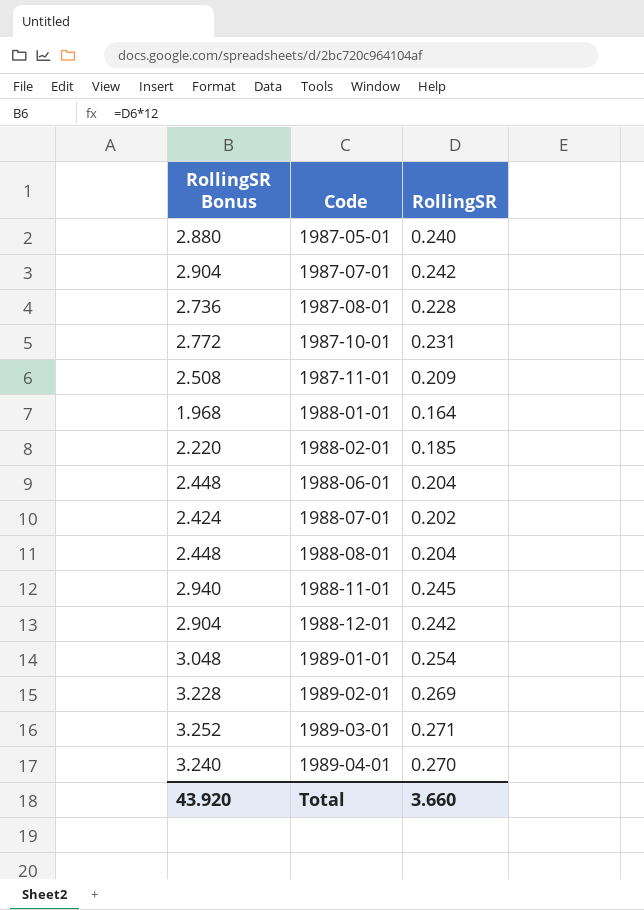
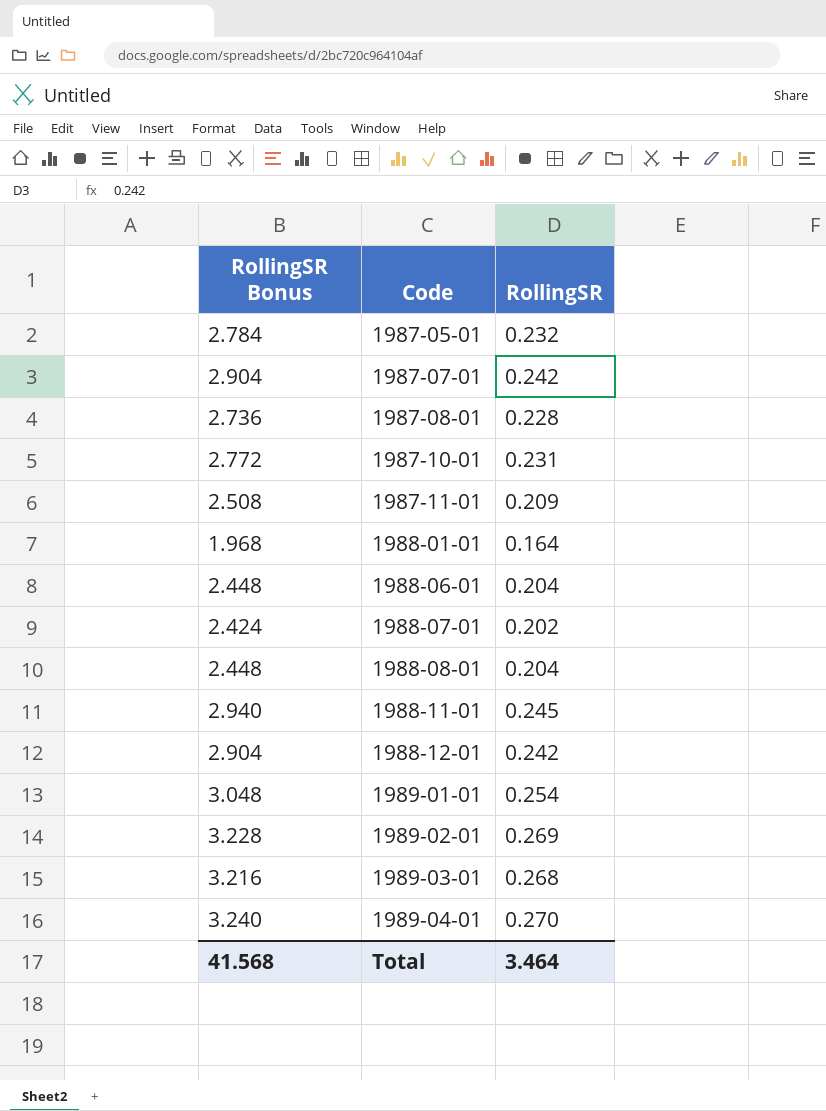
row 1988-02-01: 2.220 | 0.185 -> none
1987-05-01 | RollingSR Bonus: 2.880 -> 2.784
1987-05-01 | RollingSR: 0.240 -> 0.232
1989-03-01 | RollingSR Bonus: 3.252 -> 3.216
1989-03-01 | RollingSR: 0.271 -> 0.268
Total | RollingSR Bonus: 43.920 -> 41.568
Total | RollingSR: 3.660 -> 3.464

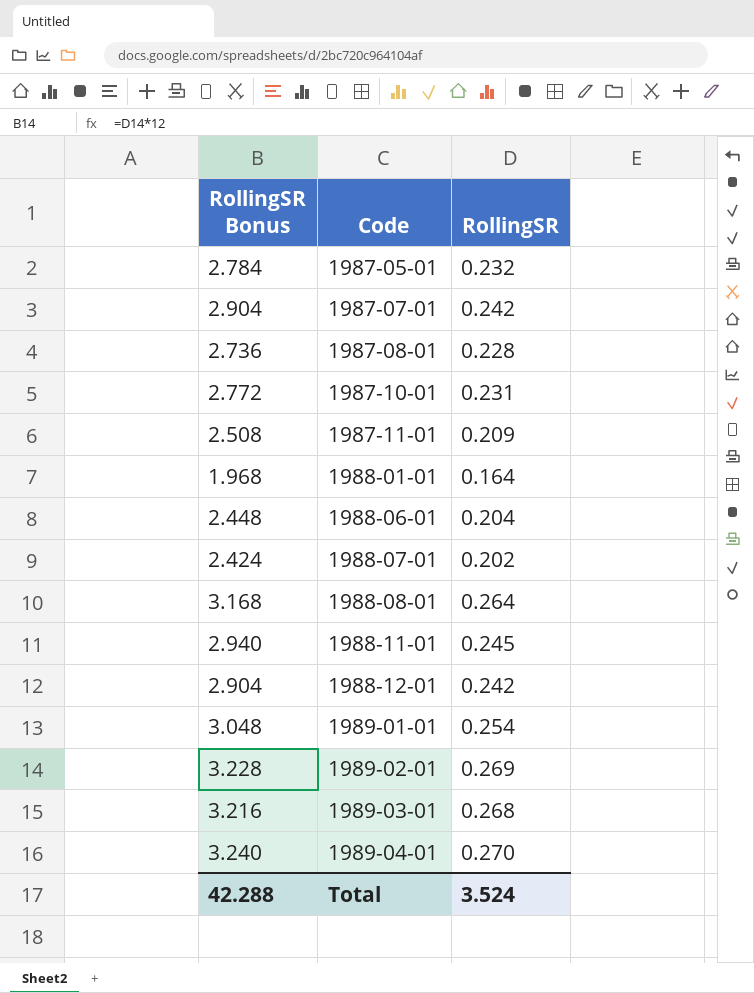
1988-08-01 | RollingSR Bonus: 2.448 -> 3.168
1988-08-01 | RollingSR: 0.204 -> 0.264
Total | RollingSR Bonus: 41.568 -> 42.288
Total | RollingSR: 3.464 -> 3.524

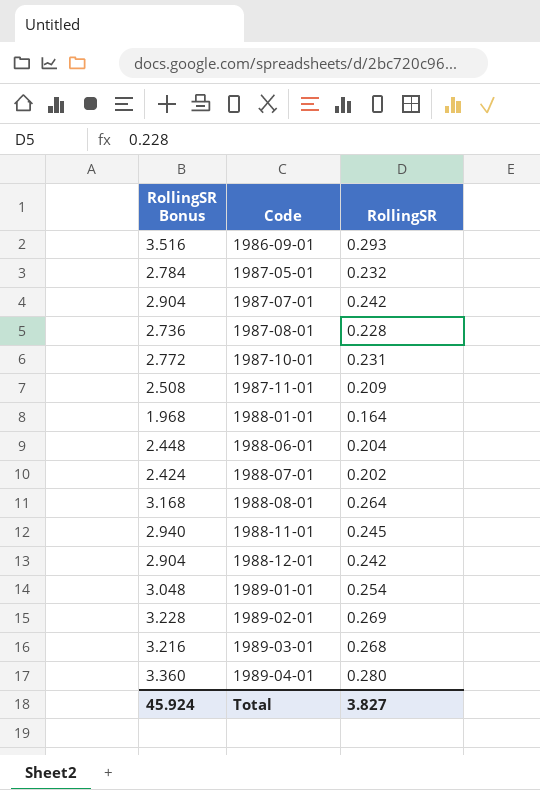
row 1986-09-01: none -> 3.516 | 0.293
1989-04-01 | RollingSR Bonus: 3.240 -> 3.360
1989-04-01 | RollingSR: 0.270 -> 0.280
Total | RollingSR Bonus: 42.288 -> 45.924
Total | RollingSR: 3.524 -> 3.827

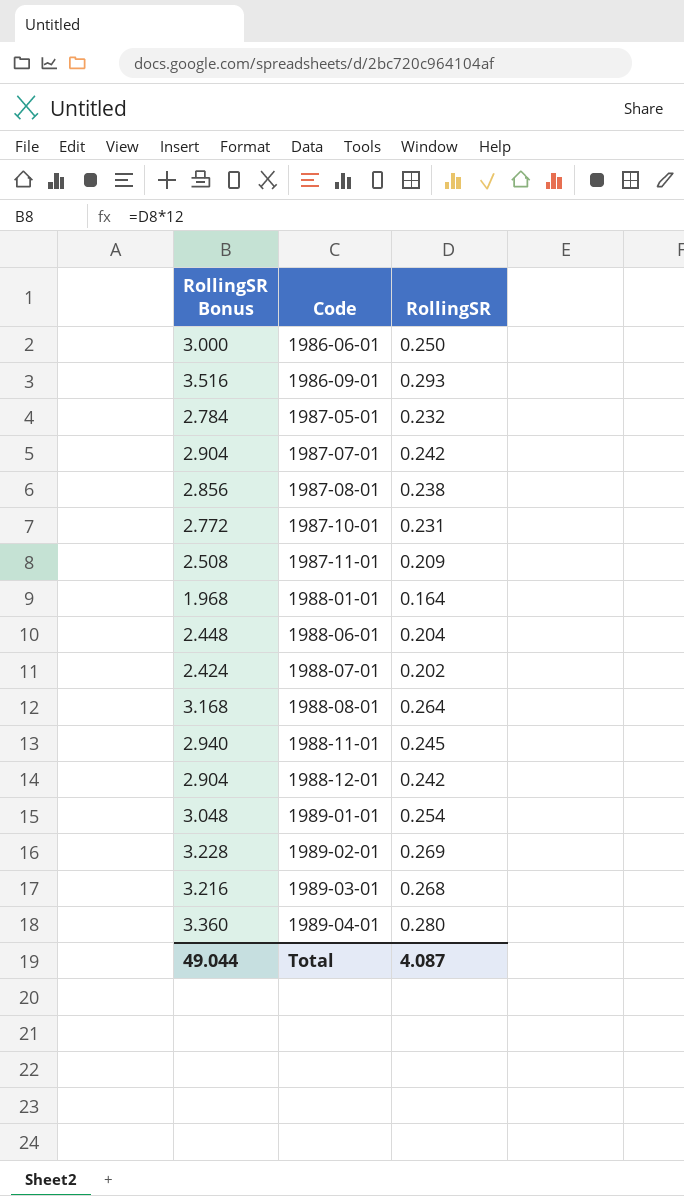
row 1986-06-01: none -> 3.000 | 0.250
1987-08-01 | RollingSR Bonus: 2.736 -> 2.856
1987-08-01 | RollingSR: 0.228 -> 0.238
Total | RollingSR Bonus: 45.924 -> 49.044
Total | RollingSR: 3.827 -> 4.087

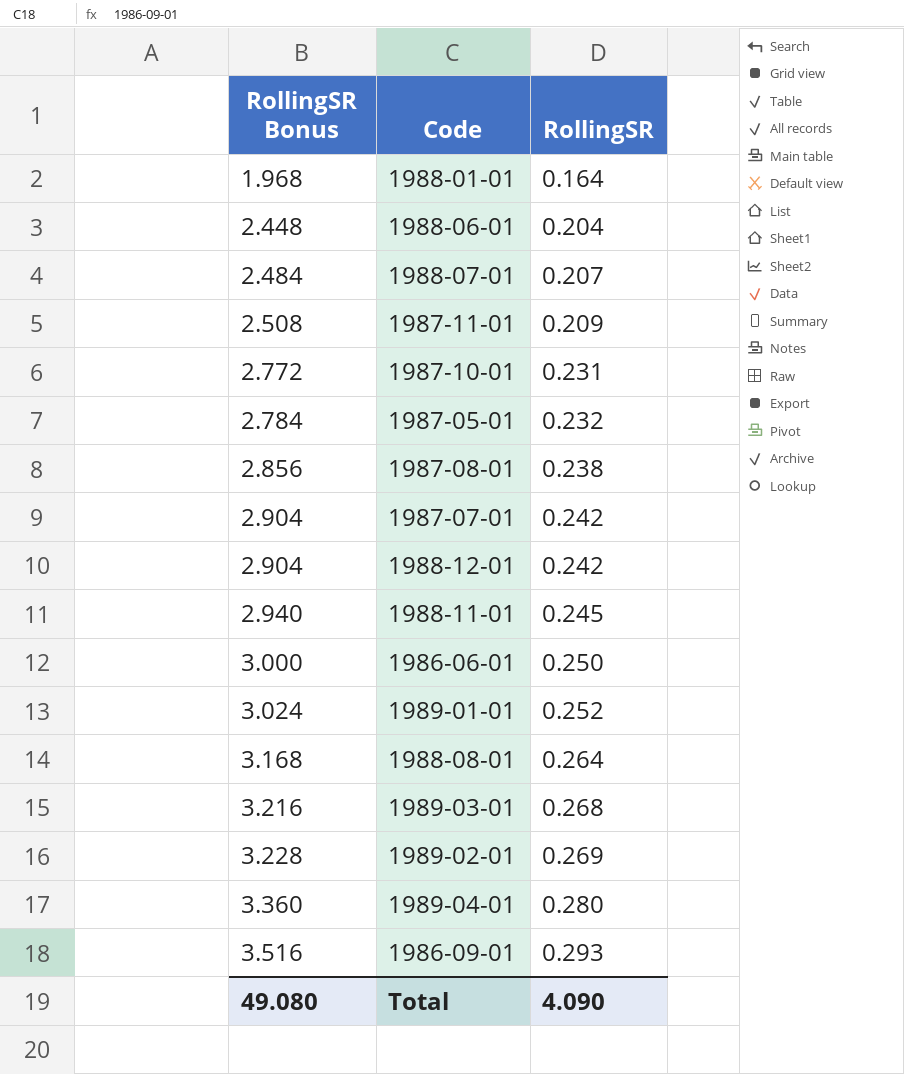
row order: Code ascending -> RollingSR Bonus ascending
1988-07-01 | RollingSR Bonus: 2.424 -> 2.484
1988-07-01 | RollingSR: 0.202 -> 0.207
1989-01-01 | RollingSR Bonus: 3.048 -> 3.024
1989-01-01 | RollingSR: 0.254 -> 0.252
Total | RollingSR Bonus: 49.044 -> 49.080
Total | RollingSR: 4.087 -> 4.090

